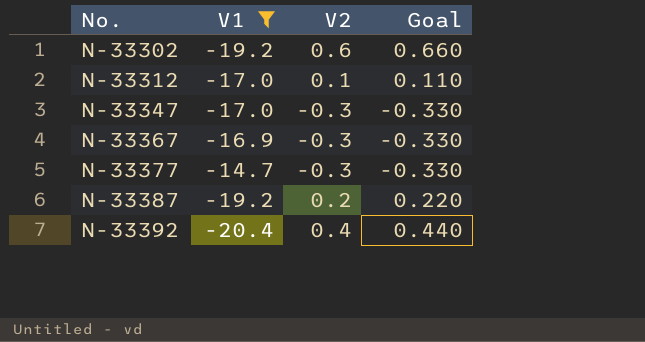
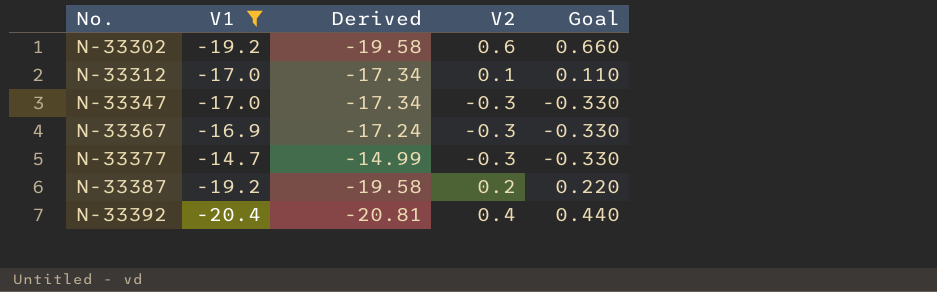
column Derived | formula: none -> [V1] * 1.02

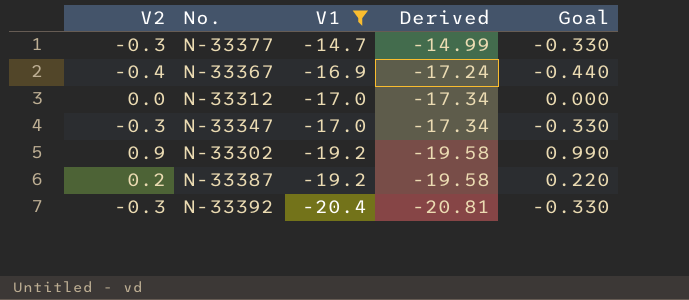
row order: No. ascending -> V1 descending
column V2 | position: 4 -> 1
N-33367 | V2: -0.3 -> -0.4
N-33367 | Goal: -0.330 -> -0.440
N-33312 | V2: 0.1 -> 0.0
N-33312 | Goal: 0.110 -> 0.000
N-33302 | V2: 0.6 -> 0.9
N-33302 | Goal: 0.660 -> 0.990
N-33392 | V2: 0.4 -> -0.3
N-33392 | Goal: 0.440 -> -0.330

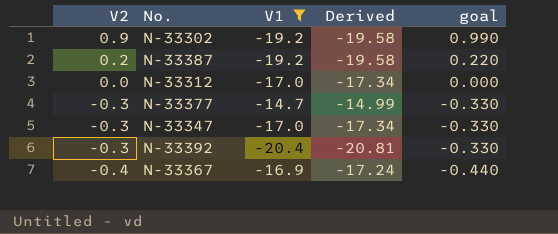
row order: V1 descending -> V2 descending
column name: Goal -> goal

